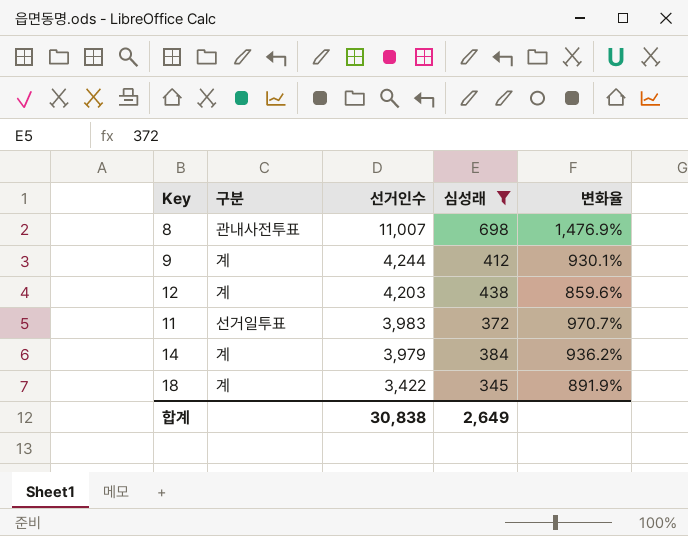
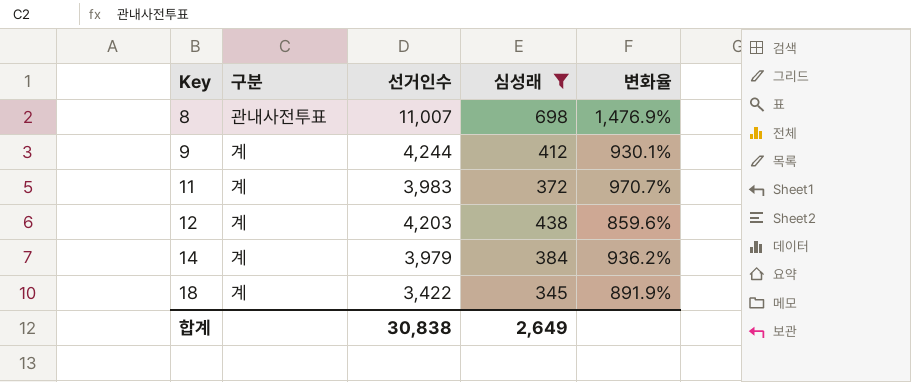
row order: 선거인수 descending -> Key ascending
11 | 구분: 선거일투표 -> 계

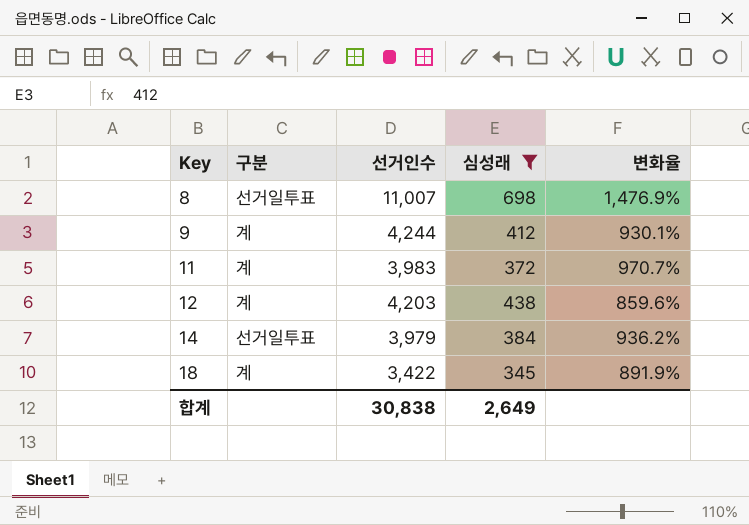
8 | 구분: 관내사전투표 -> 선거일투표
14 | 구분: 계 -> 선거일투표

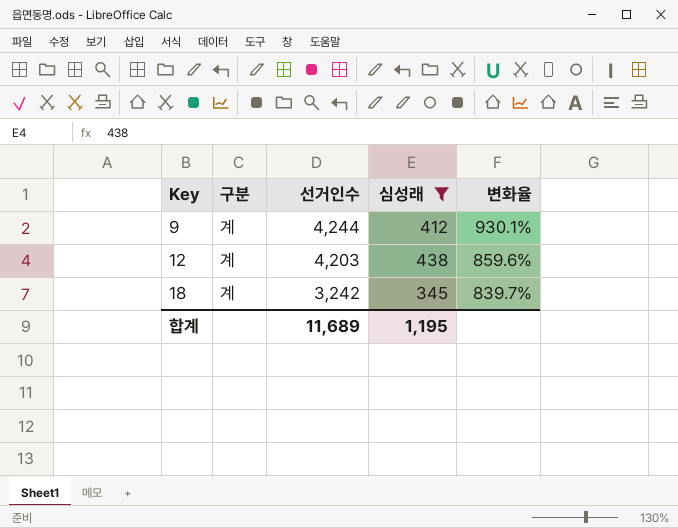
row 8: 선거일투표 | 11,007 | 698 | 1,476.9% -> none
row 11: 계 | 3,983 | 372 | 970.7% -> none
row 14: 선거일투표 | 3,979 | 384 | 936.2% -> none
18 | 선거인수: 3,422 -> 3,242
18 | 변화율: 891.9% -> 839.7%
합계 | 선거인수: 30,838 -> 11,689
합계 | 심성래: 2,649 -> 1,195

